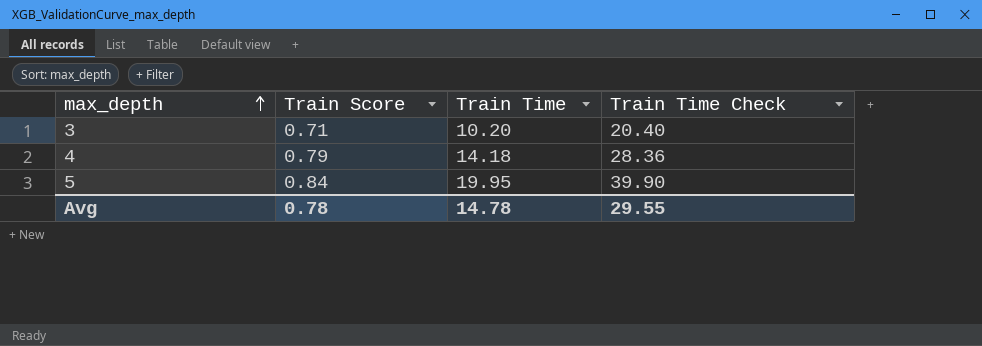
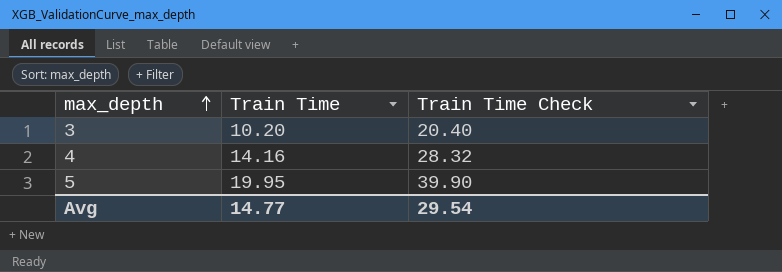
column Train Score | position: 2 -> none
4 | Train Time: 14.18 -> 14.16
4 | Train Time Check: 28.36 -> 28.32
Avg | Train Time: 14.78 -> 14.77
Avg | Train Time Check: 29.55 -> 29.54

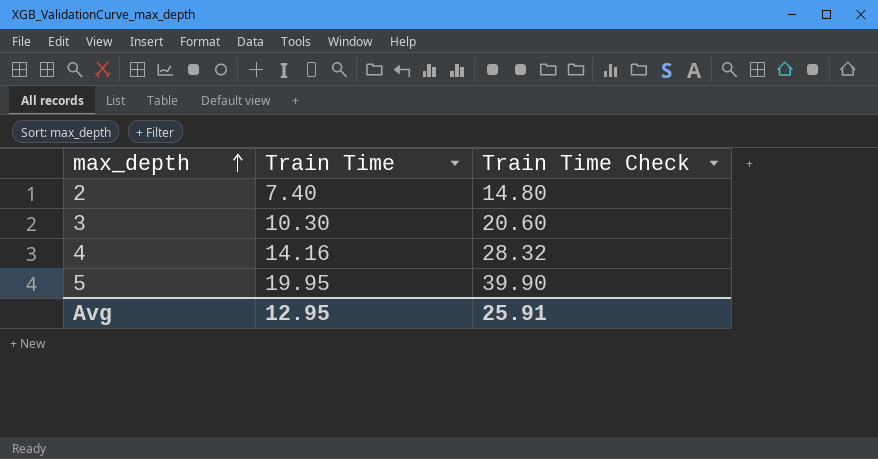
row 2: none -> 7.40 | 14.80
3 | Train Time: 10.20 -> 10.30
3 | Train Time Check: 20.40 -> 20.60
Avg | Train Time: 14.77 -> 12.95
Avg | Train Time Check: 29.54 -> 25.91

